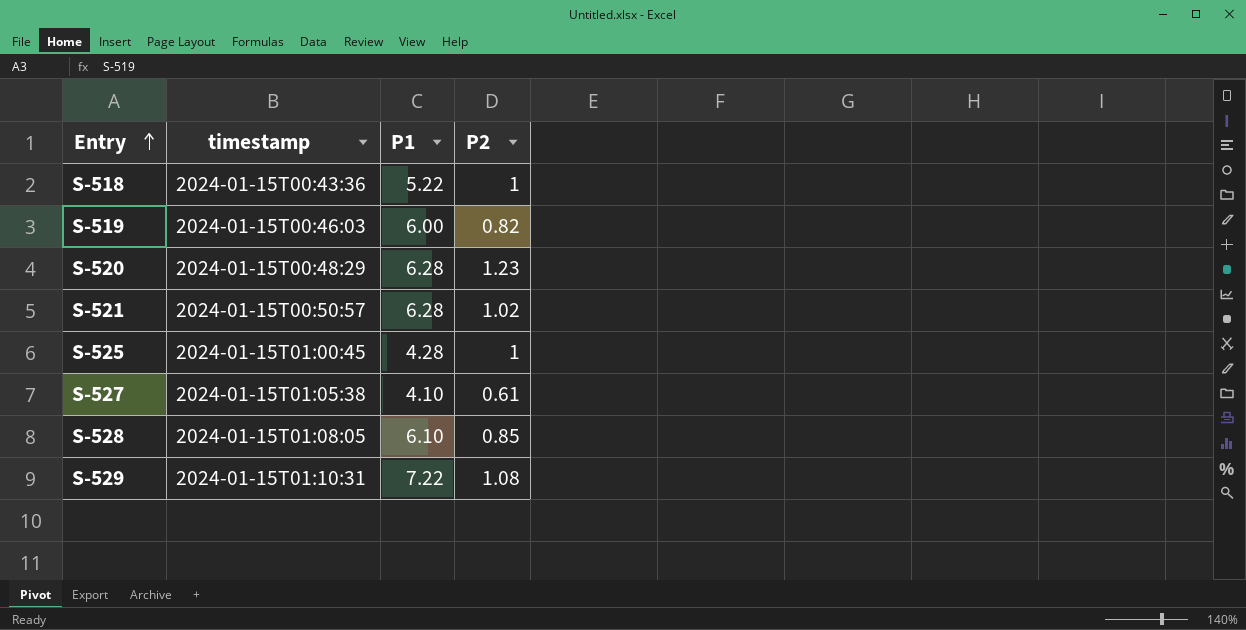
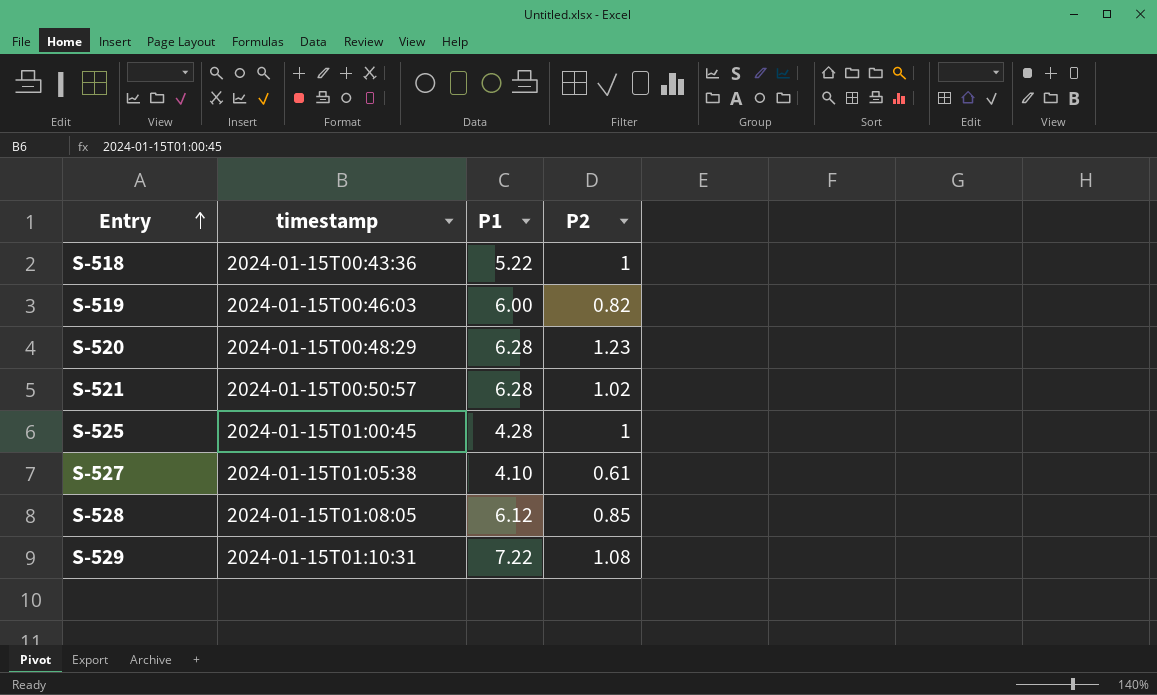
S-528 | P1: 6.10 -> 6.12

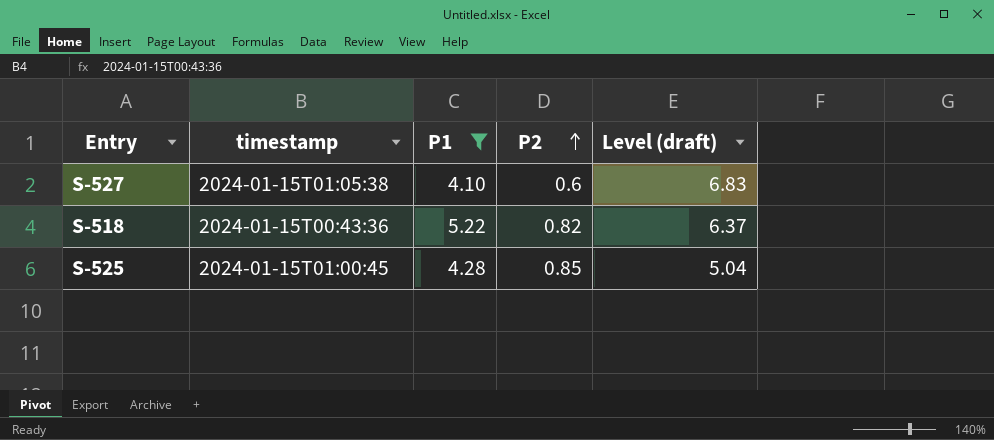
filter: none -> P1 <= 5.22
row order: Entry ascending -> P2 ascending
column Level (draft) | formula: none -> [P1] / [P2]
S-527 | P2: 0.61 -> 0.6
S-518 | P2: 1 -> 0.82
S-525 | P2: 1 -> 0.85

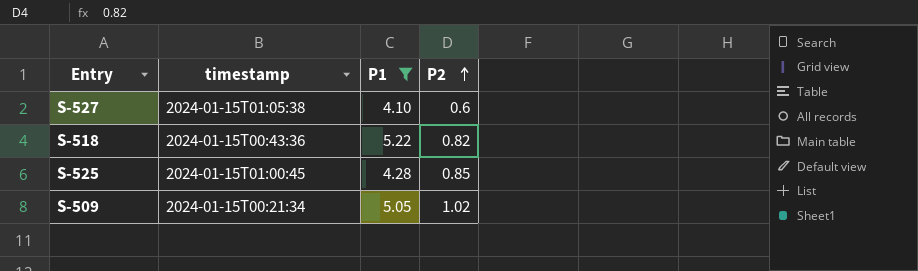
column Level (draft) | formula: [P1] / [P2] -> none
row S-509: none -> 2024-01-15T00:21:34 | 5.05 | 1.02

